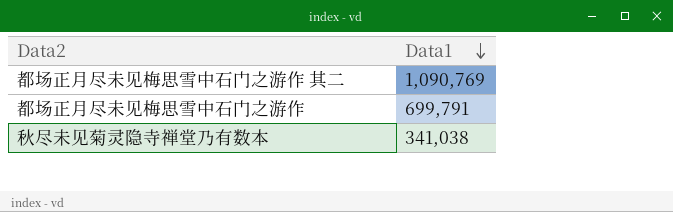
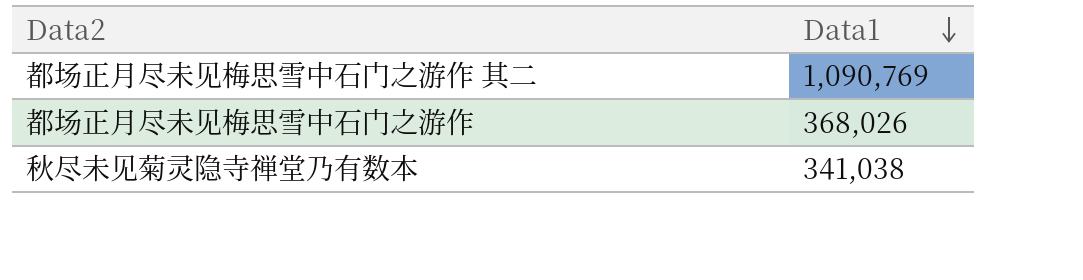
都场正月尽未见梅思雪中石门之游作 | Data1: 699,791 -> 368,026

